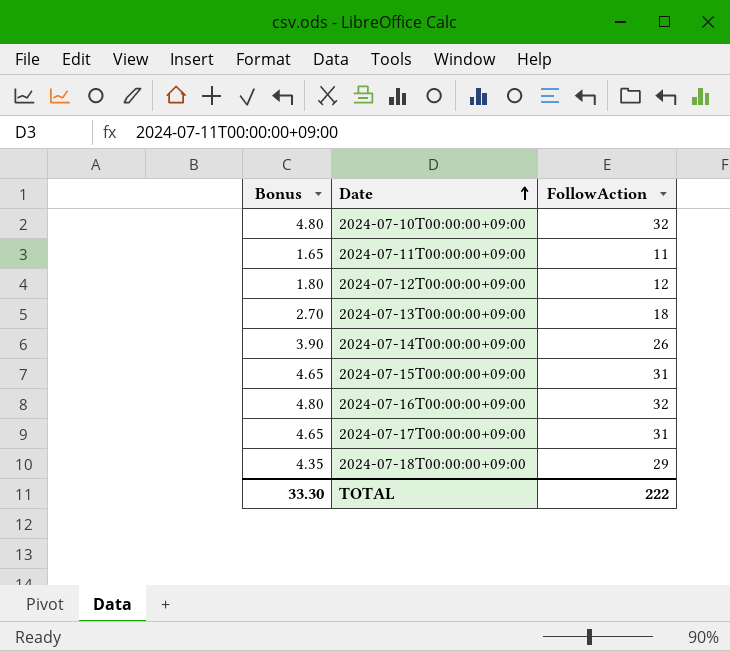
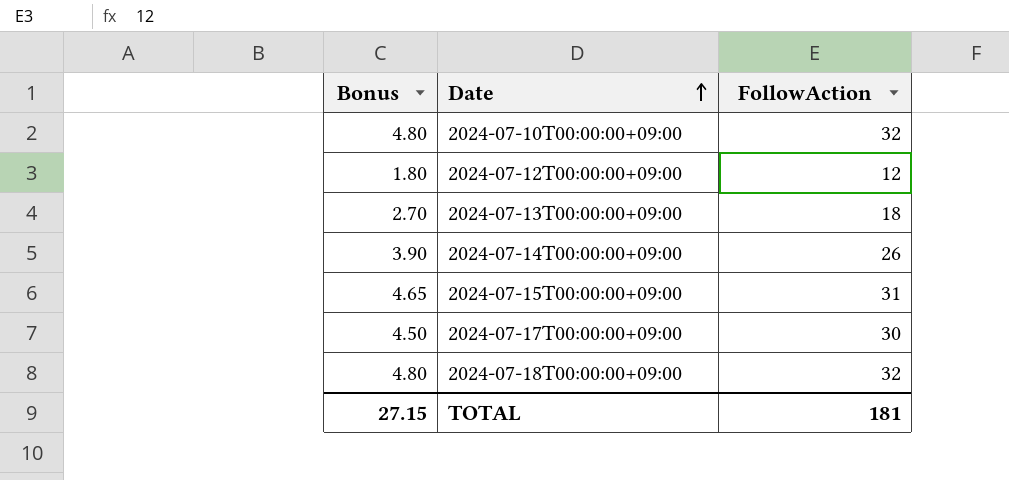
row 2024-07-11T00:00:00+09:00: 1.65 | 11 -> none
row 2024-07-16T00:00:00+09:00: 4.80 | 32 -> none
2024-07-17T00:00:00+09:00 | Bonus: 4.65 -> 4.50
2024-07-17T00:00:00+09:00 | FollowAction: 31 -> 30
2024-07-18T00:00:00+09:00 | Bonus: 4.35 -> 4.80
2024-07-18T00:00:00+09:00 | FollowAction: 29 -> 32
TOTAL | Bonus: 33.30 -> 27.15
TOTAL | FollowAction: 222 -> 181

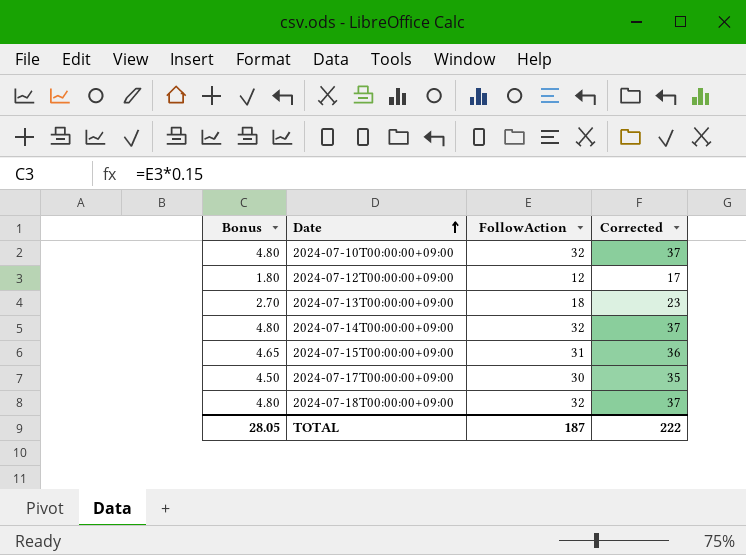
column Corrected | formula: none -> [FollowAction] + 5
2024-07-14T00:00:00+09:00 | Bonus: 3.90 -> 4.80
2024-07-14T00:00:00+09:00 | FollowAction: 26 -> 32
TOTAL | Bonus: 27.15 -> 28.05
TOTAL | FollowAction: 181 -> 187

